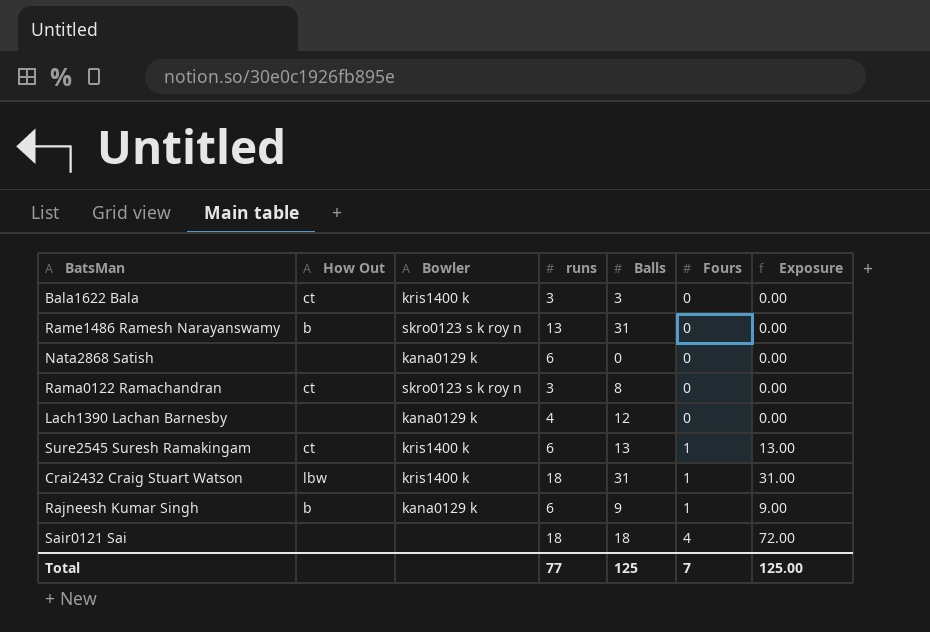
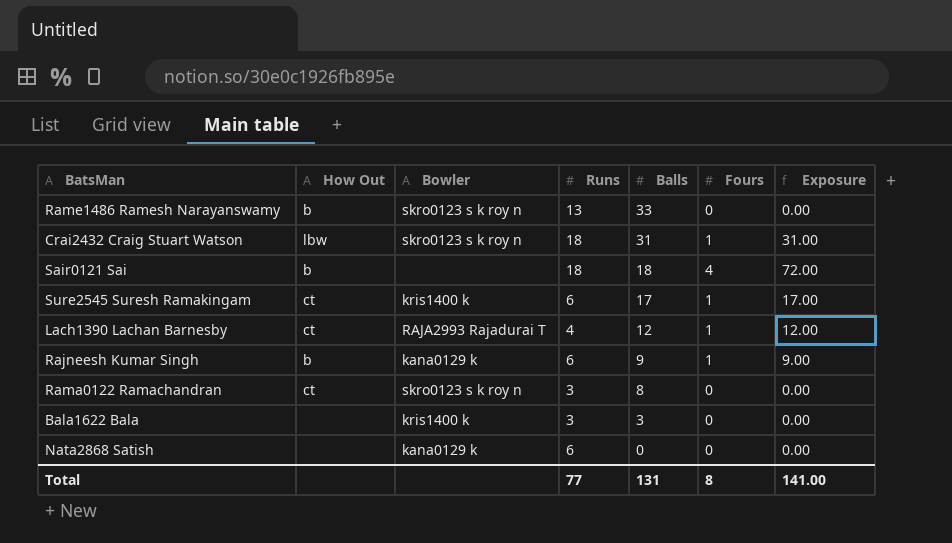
row order: Fours ascending -> Balls descending
column name: runs -> Runs
Rame1486 Ramesh Narayanswamy | Balls: 31 -> 33
Crai2432 Craig Stuart Watson | Bowler: kris1400 k -> skro0123 s k roy n
Sair0121 Sai | How Out: none -> b
Sure2545 Suresh Ramakingam | Balls: 13 -> 17
Sure2545 Suresh Ramakingam | Exposure: 13.00 -> 17.00
Lach1390 Lachan Barnesby | How Out: none -> ct
Lach1390 Lachan Barnesby | Bowler: kana0129 k -> RAJA2993 Rajadurai T
Lach1390 Lachan Barnesby | Fours: 0 -> 1
Lach1390 Lachan Barnesby | Exposure: 0.00 -> 12.00
Bala1622 Bala | How Out: ct -> none
Total | Balls: 125 -> 131
Total | Fours: 7 -> 8
Total | Exposure: 125.00 -> 141.00

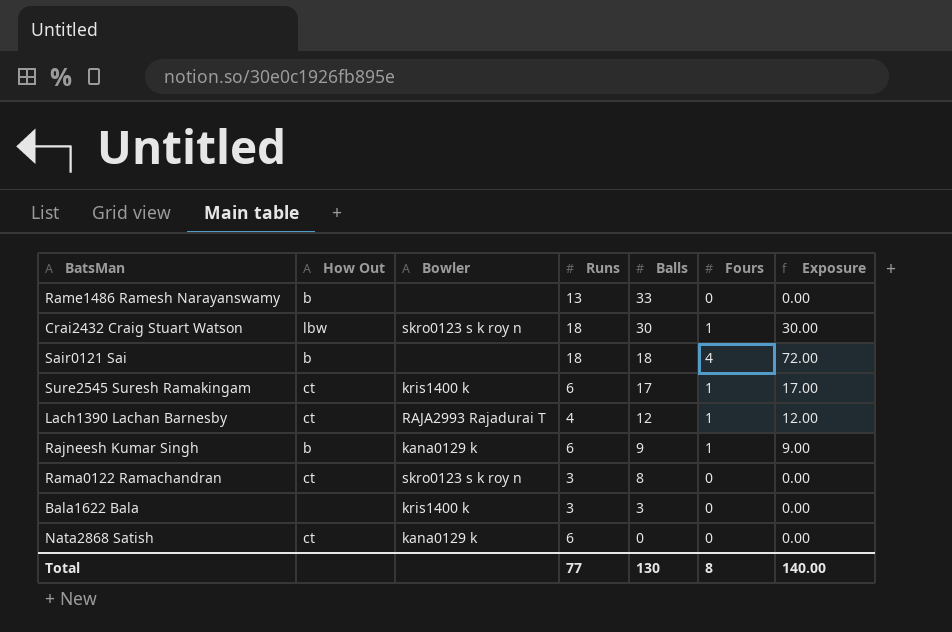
Rame1486 Ramesh Narayanswamy | Bowler: skro0123 s k roy n -> none
Crai2432 Craig Stuart Watson | Balls: 31 -> 30
Crai2432 Craig Stuart Watson | Exposure: 31.00 -> 30.00
Nata2868 Satish | How Out: none -> ct
Total | Balls: 131 -> 130
Total | Exposure: 141.00 -> 140.00

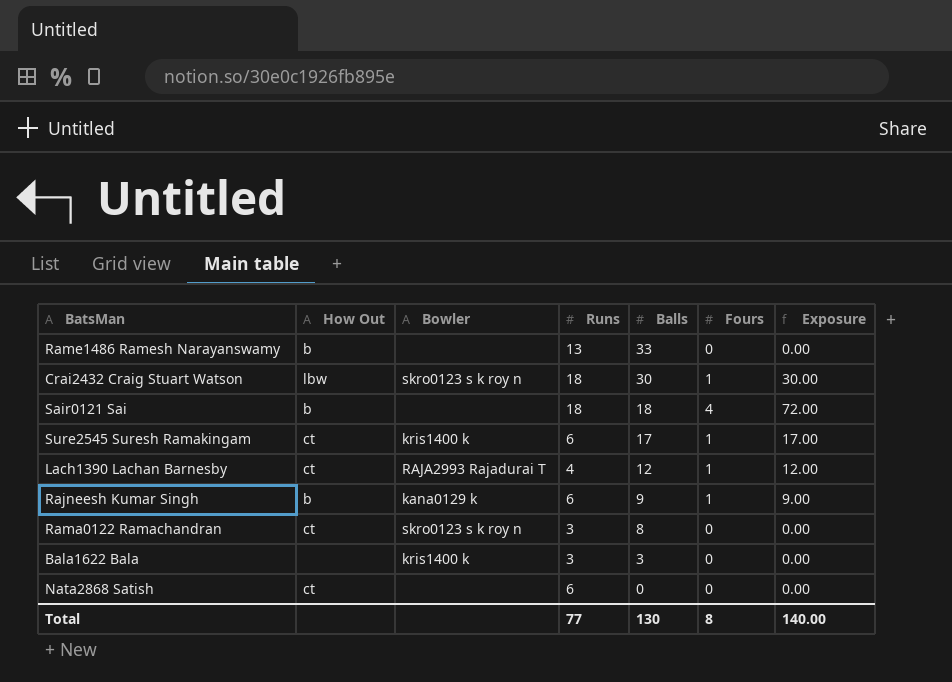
Nata2868 Satish | Bowler: kana0129 k -> none

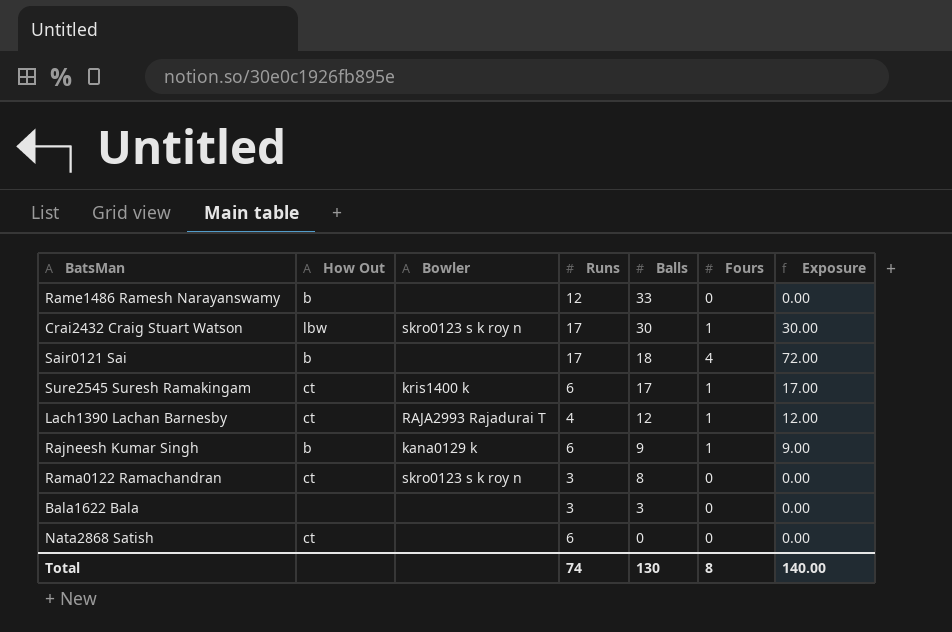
Rame1486 Ramesh Narayanswamy | Runs: 13 -> 12
Crai2432 Craig Stuart Watson | Runs: 18 -> 17
Sair0121 Sai | Runs: 18 -> 17
Bala1622 Bala | Bowler: kris1400 k -> none
Total | Runs: 77 -> 74

